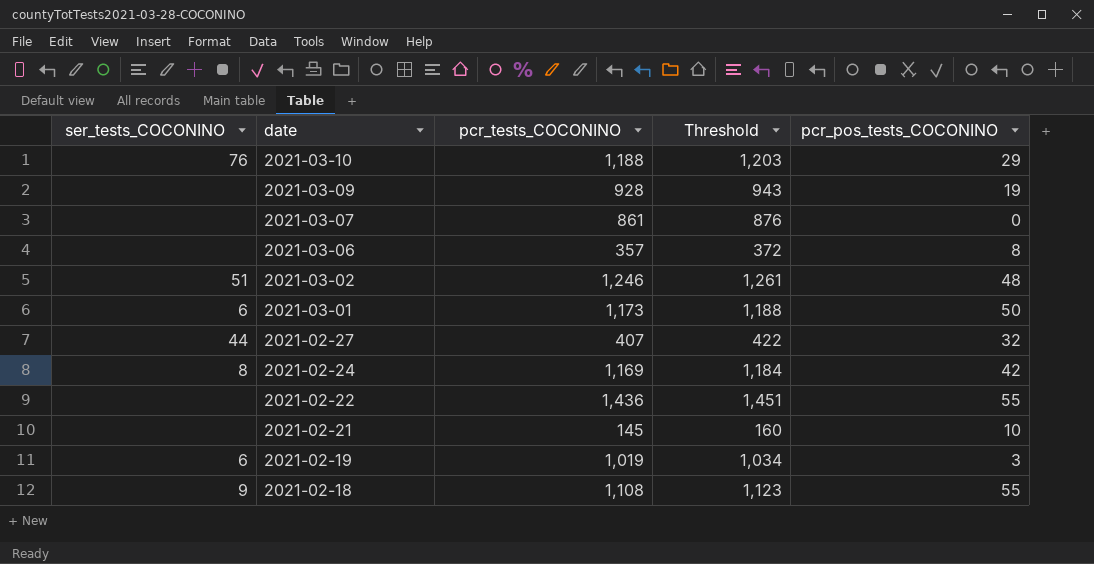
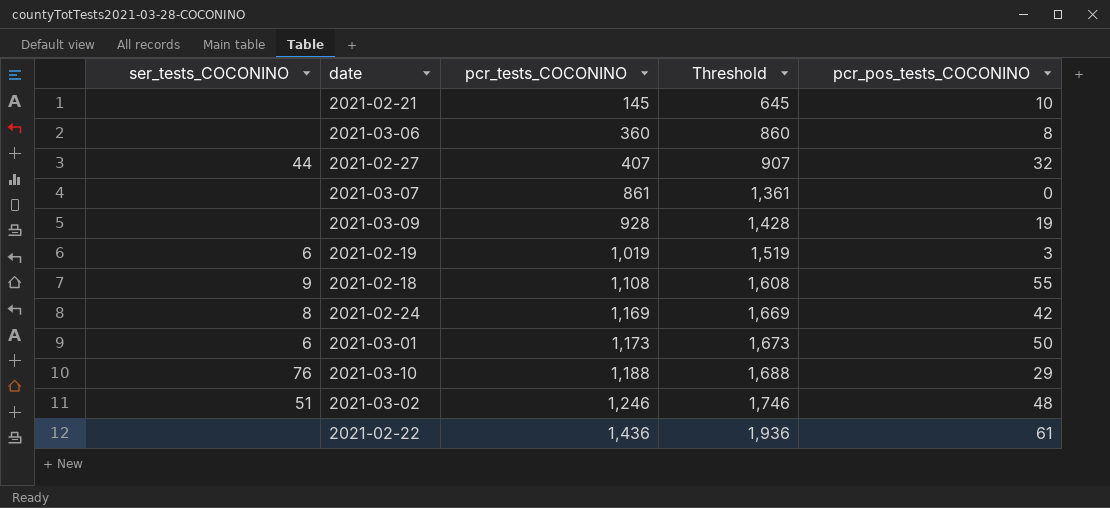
row order: date descending -> pcr_tests_COCONINO ascending
column Threshold | formula: [pcr_tests_COCONINO] + 15 -> [pcr_tests_COCONINO] + 500
2021-03-06 | pcr_tests_COCONINO: 357 -> 360
2021-02-22 | pcr_pos_tests_COCONINO: 55 -> 61

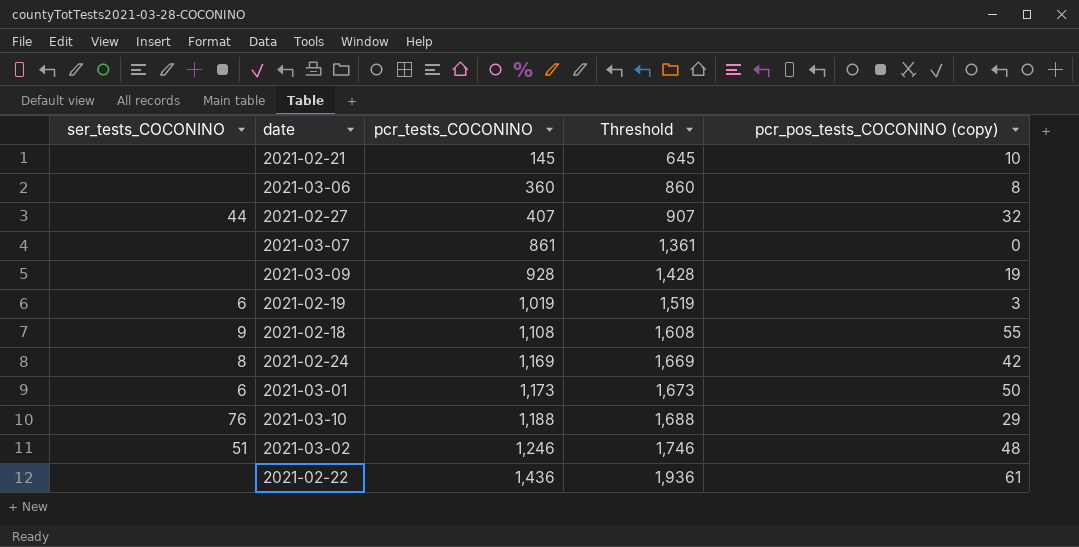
column name: pcr_pos_tests_COCONINO -> pcr_pos_tests_COCONINO (copy)

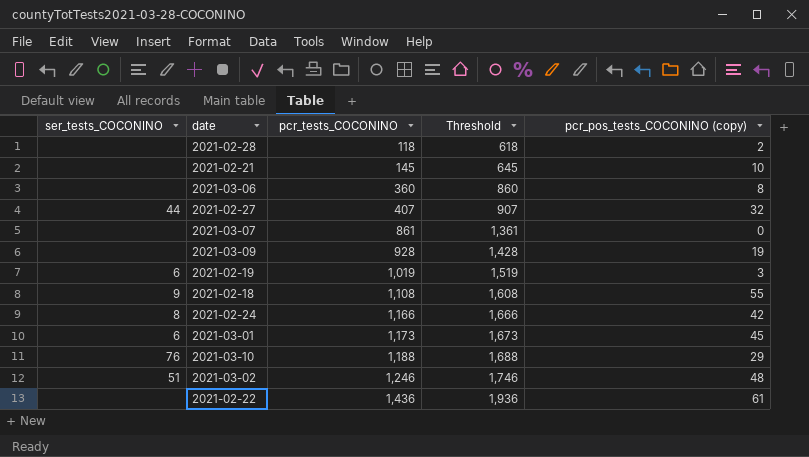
row 2021-02-28: none -> none | 118 | 618 | 2
2021-02-24 | pcr_tests_COCONINO: 1,169 -> 1,166
2021-02-24 | Threshold: 1,669 -> 1,666
2021-03-01 | pcr_pos_tests_COCONINO (copy): 50 -> 45

